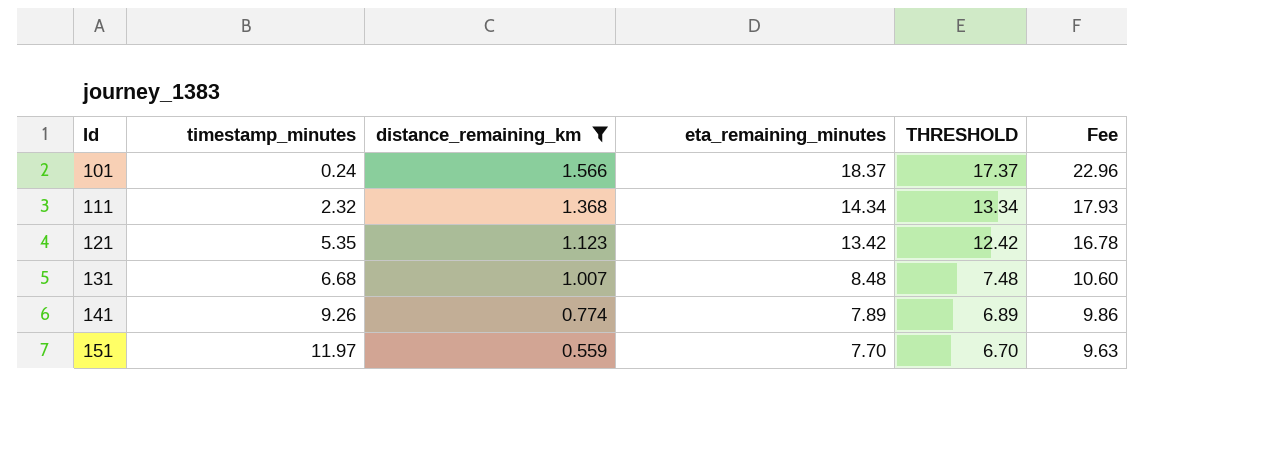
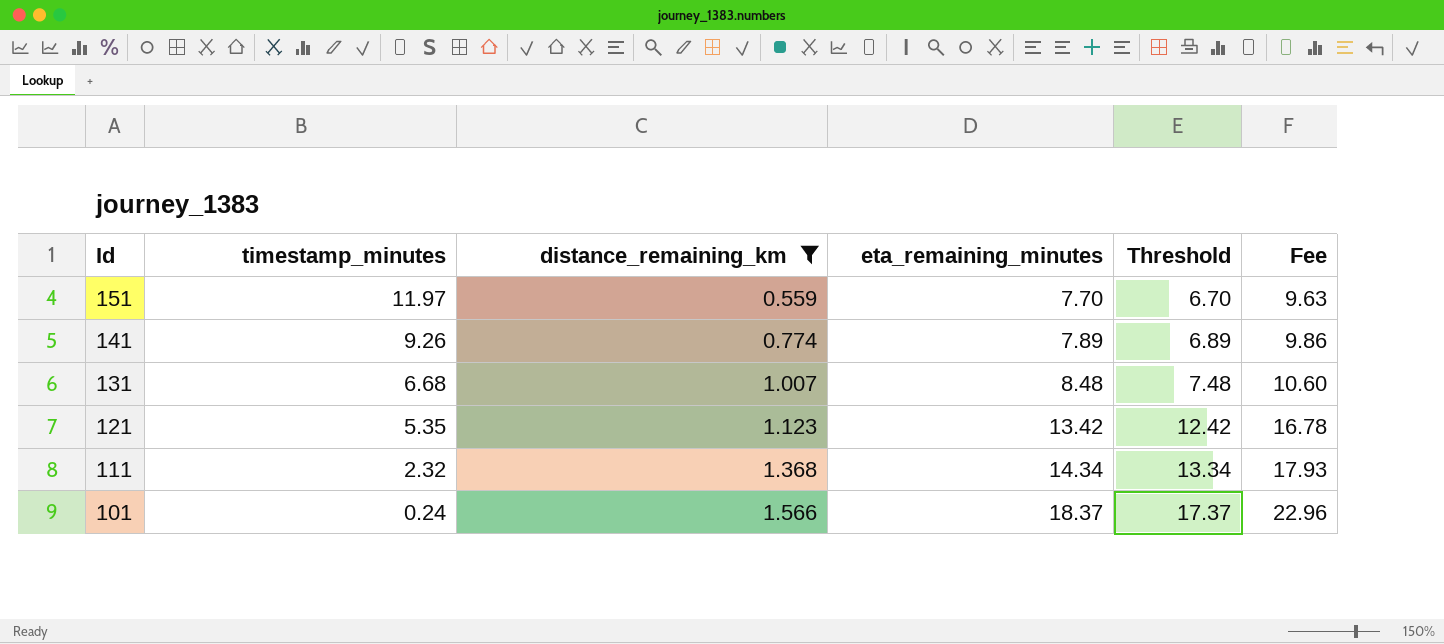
row order: Id ascending -> Id descending
column name: THRESHOLD -> Threshold

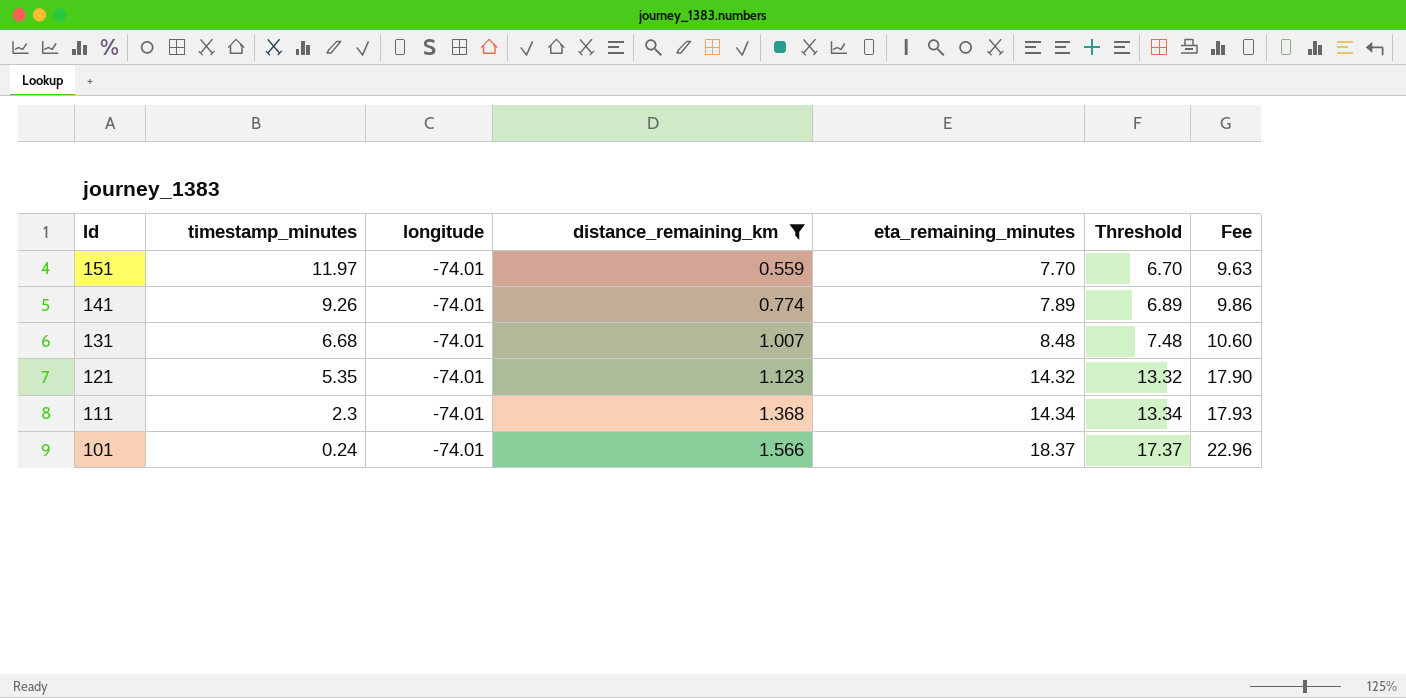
column longitude | position: none -> 3
121 | eta_remaining_minutes: 13.42 -> 14.32
121 | Threshold: 12.42 -> 13.32
121 | Fee: 16.78 -> 17.90
111 | timestamp_minutes: 2.32 -> 2.3

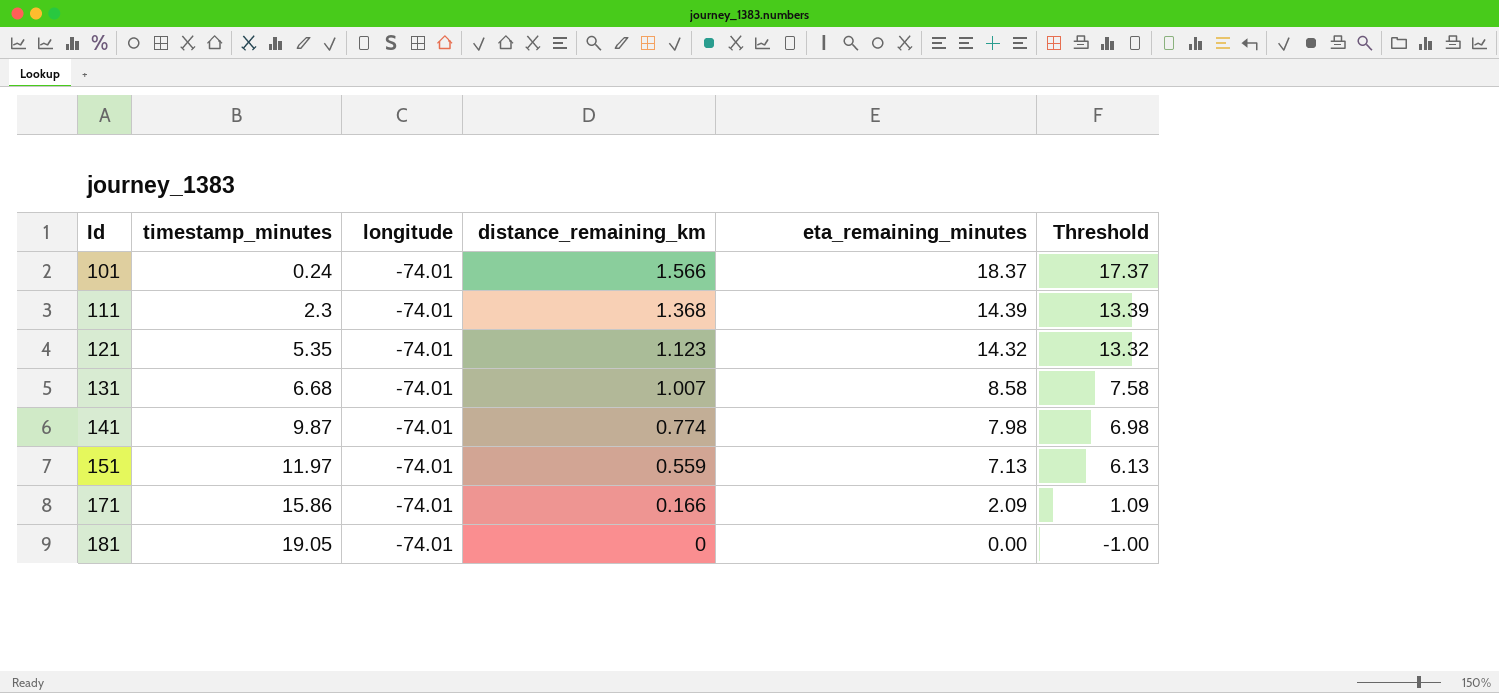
filter: distance_remaining_km >= 0.559 -> none
row order: Id descending -> Id ascending
column Fee | formula: [eta_remaining_minutes] * 1.25 -> none
111 | eta_remaining_minutes: 14.34 -> 14.39
111 | Threshold: 13.34 -> 13.39
131 | eta_remaining_minutes: 8.48 -> 8.58
131 | Threshold: 7.48 -> 7.58
141 | timestamp_minutes: 9.26 -> 9.87
141 | eta_remaining_minutes: 7.89 -> 7.98
141 | Threshold: 6.89 -> 6.98
151 | eta_remaining_minutes: 7.70 -> 7.13
151 | Threshold: 6.70 -> 6.13

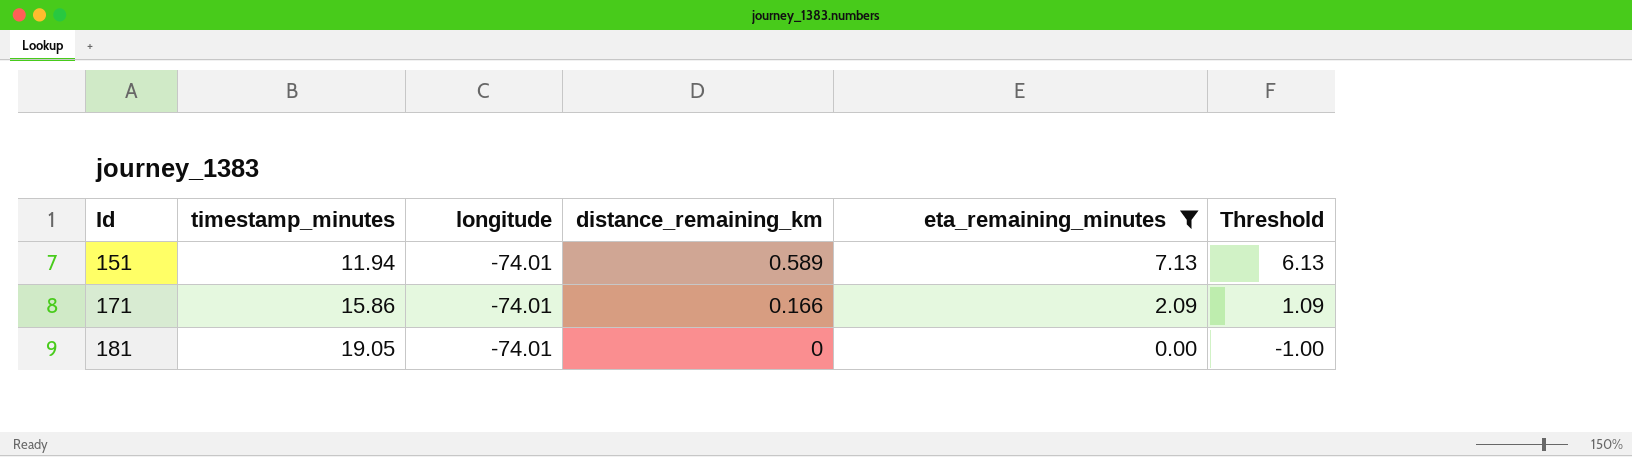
filter: none -> eta_remaining_minutes <= 7.13
151 | timestamp_minutes: 11.97 -> 11.94
151 | distance_remaining_km: 0.559 -> 0.589

